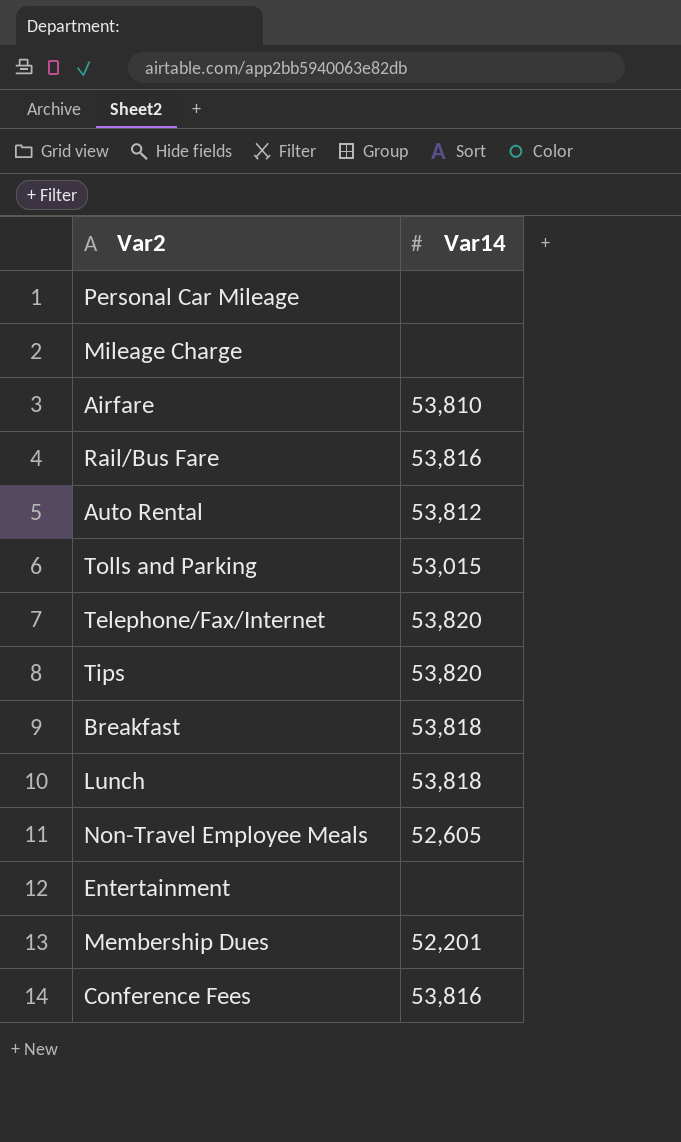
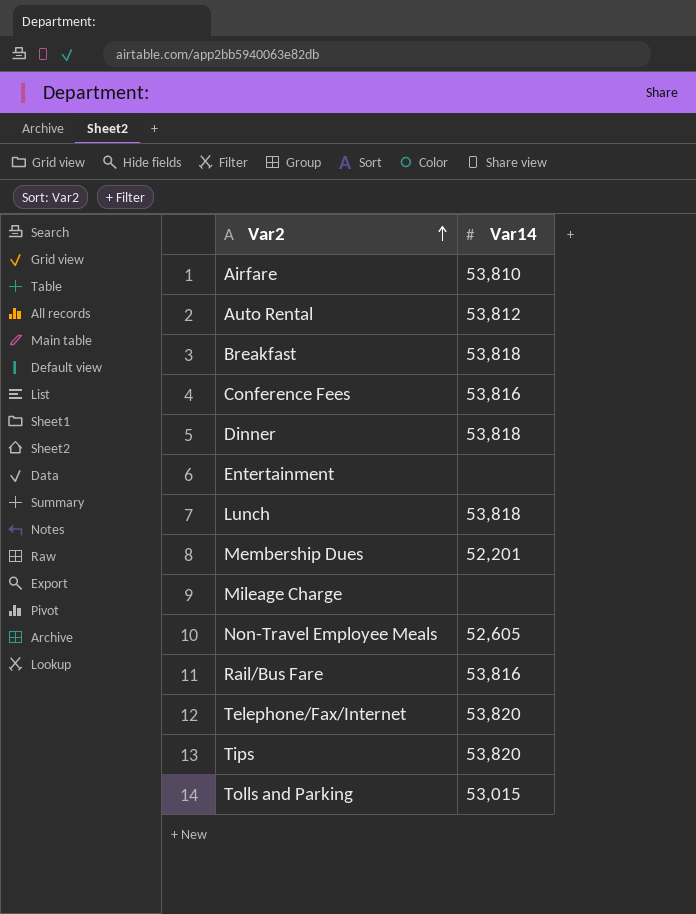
row order: none -> Var2 ascending
row Personal Car Mileage: none -> none
row Dinner: none -> 53,818

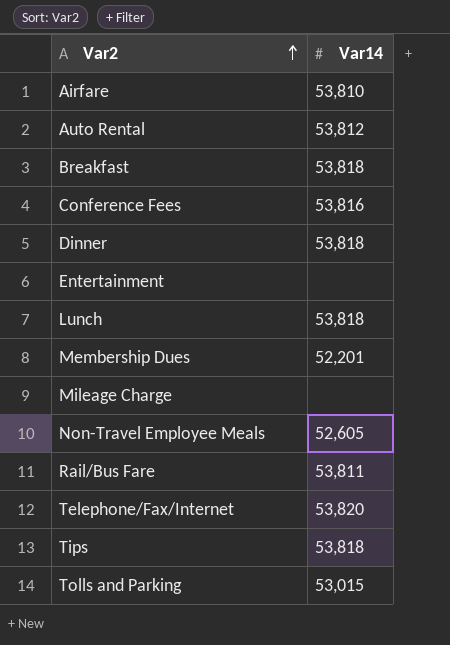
Rail/Bus Fare | Var14: 53,816 -> 53,811
Tips | Var14: 53,820 -> 53,818

